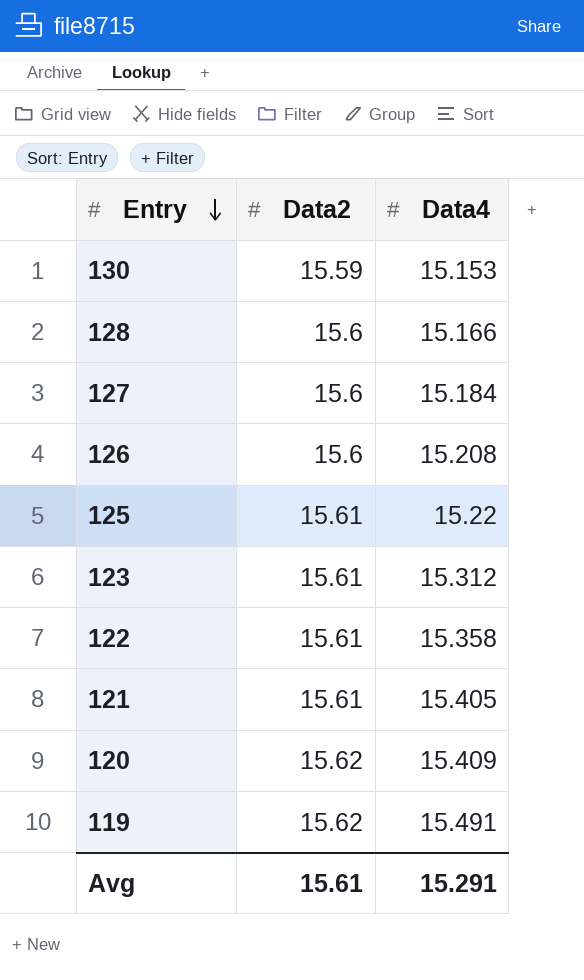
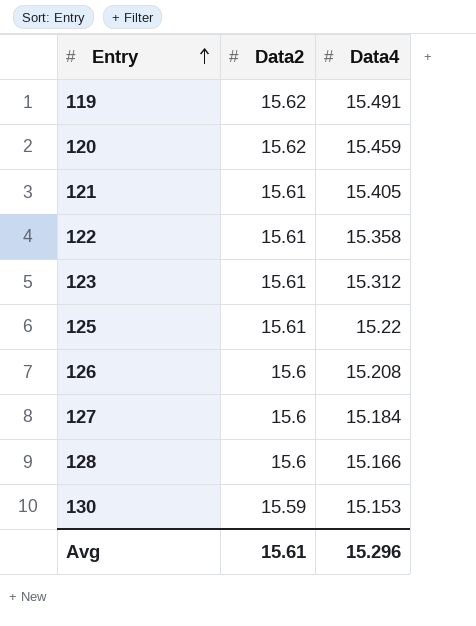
row order: Entry descending -> Entry ascending
120 | Data4: 15.409 -> 15.459
Avg | Data4: 15.291 -> 15.296

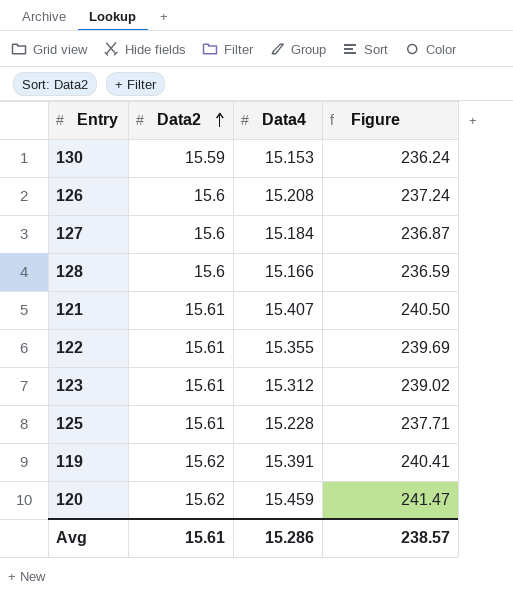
row order: Entry ascending -> Data2 ascending
column Figure | formula: none -> [Data2] * [Data4]
121 | Data4: 15.405 -> 15.407
122 | Data4: 15.358 -> 15.355
125 | Data4: 15.22 -> 15.228
119 | Data4: 15.491 -> 15.391
Avg | Data4: 15.296 -> 15.286

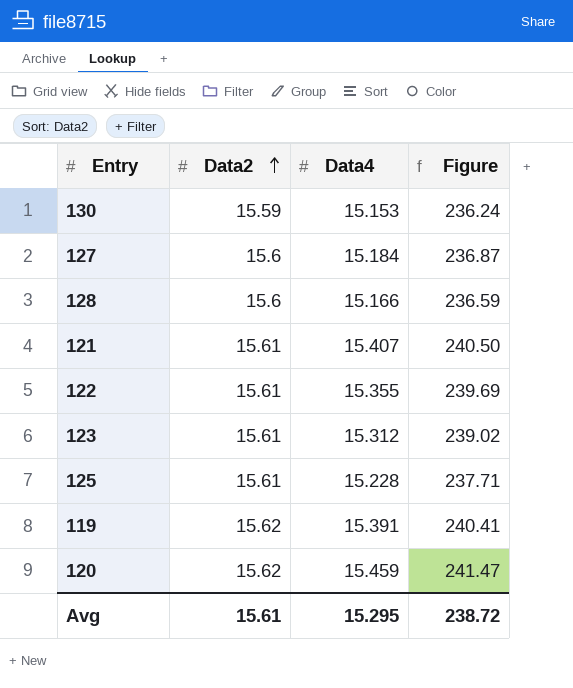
row 126: 15.6 | 15.208 | 237.24 -> none
Avg | Data4: 15.286 -> 15.295
Avg | Figure: 238.57 -> 238.72

